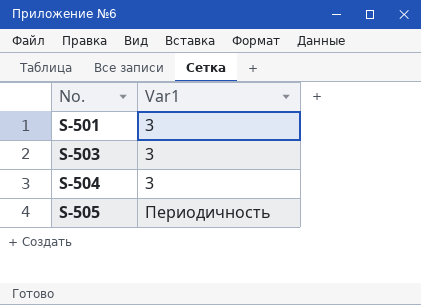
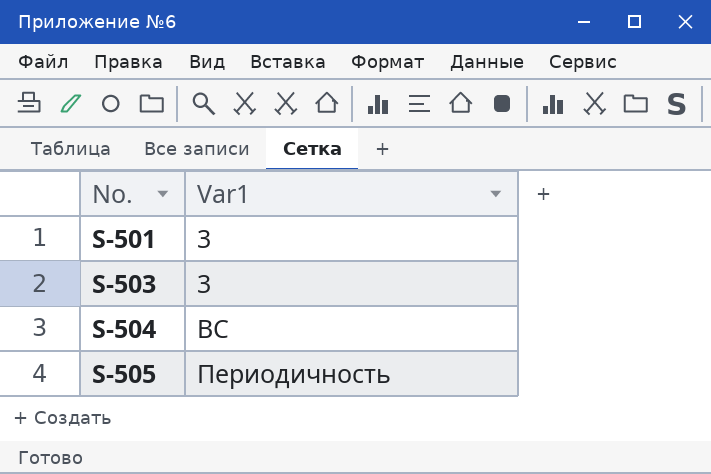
S-504 | Var1: 3 -> ВС

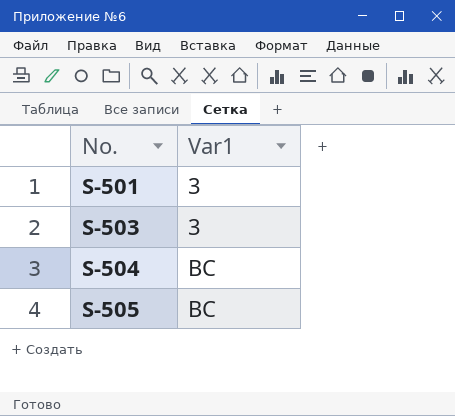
S-505 | Var1: Периодичность -> ВС

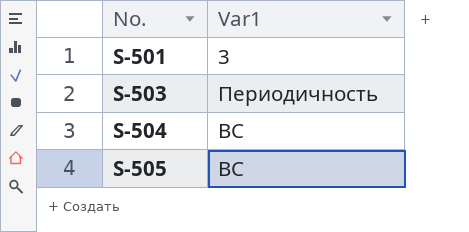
S-503 | Var1: 3 -> Периодичность

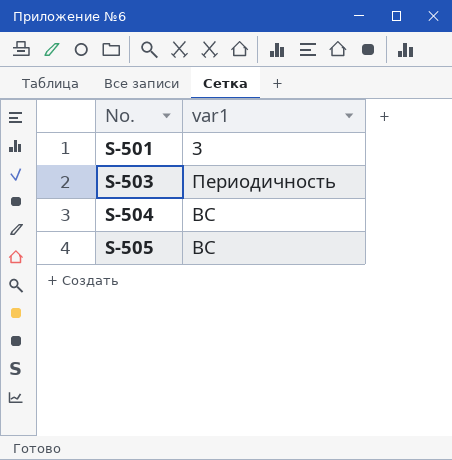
column name: Var1 -> var1

